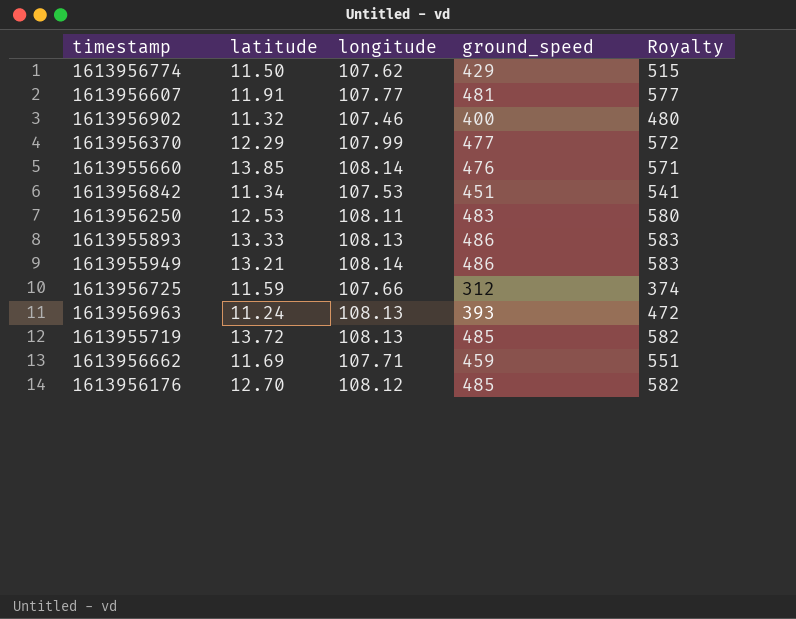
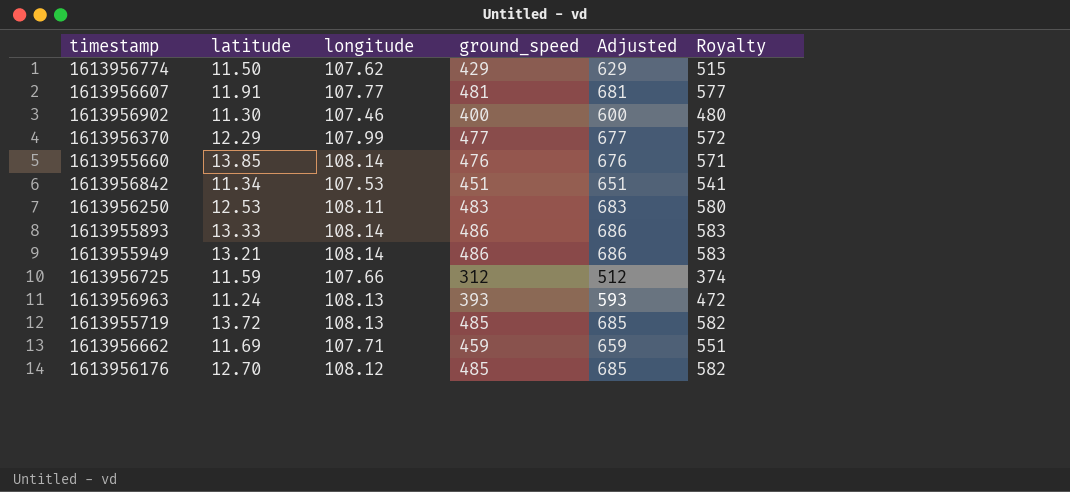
column Adjusted | formula: none -> [ground_speed] + 200
1613956902 | latitude: 11.32 -> 11.30
1613955893 | longitude: 108.13 -> 108.14

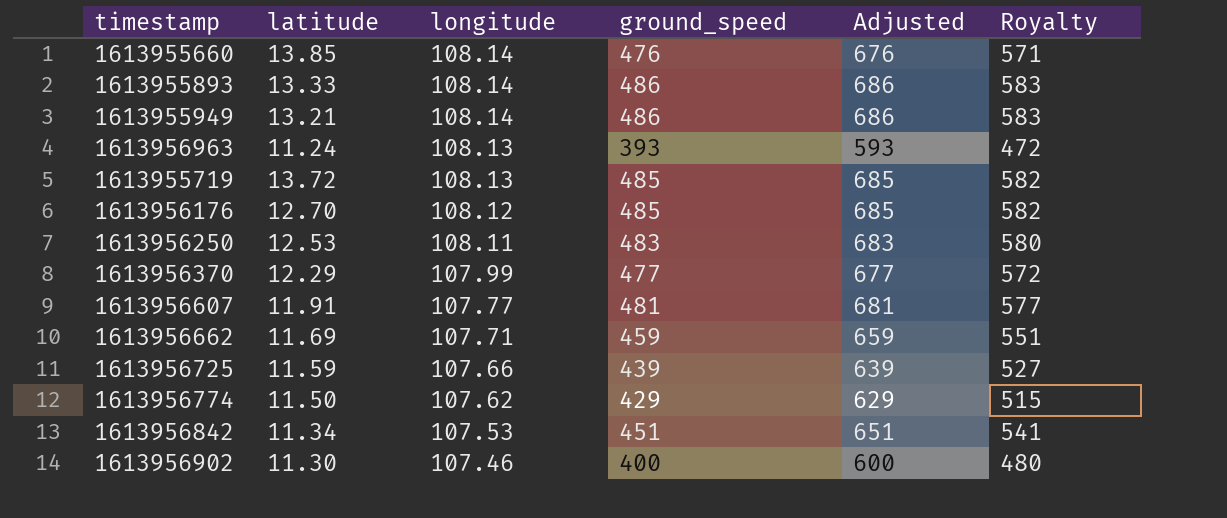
row order: none -> longitude descending
1613956725 | ground_speed: 312 -> 439
1613956725 | Adjusted: 512 -> 639
1613956725 | Royalty: 374 -> 527

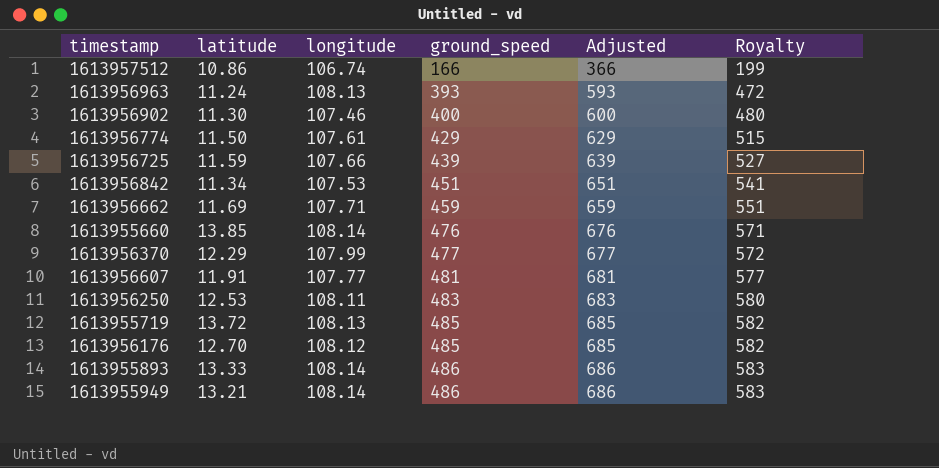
row order: longitude descending -> ground_speed ascending
row 1613957512: none -> 10.86 | 106.74 | 166 | 366 | 199
1613956774 | longitude: 107.62 -> 107.61

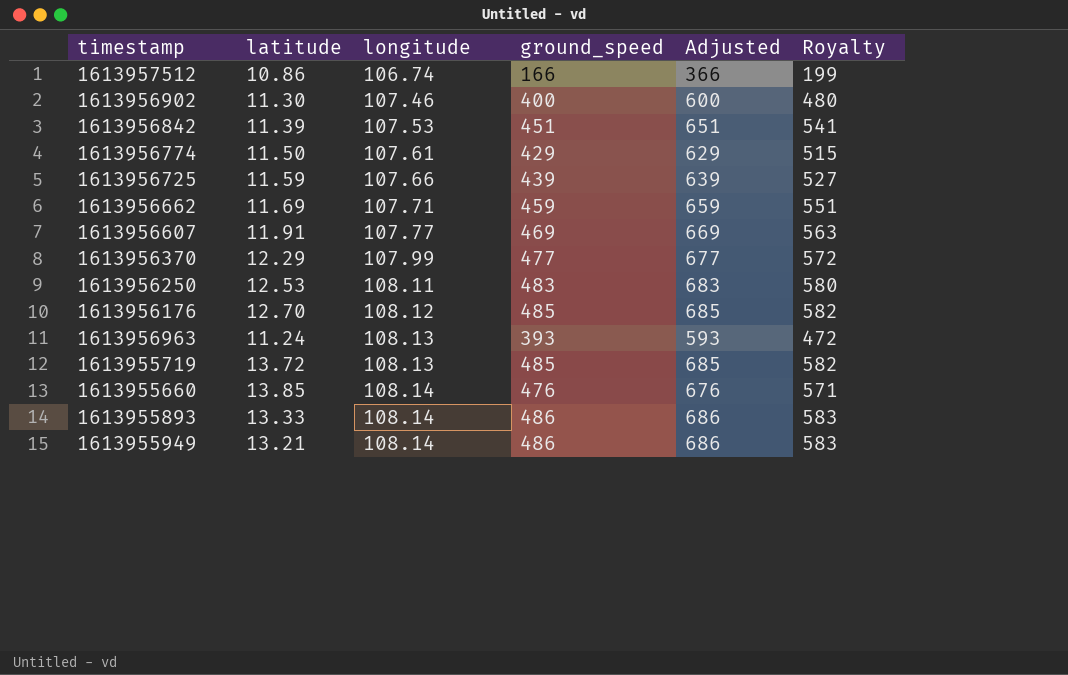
row order: ground_speed ascending -> longitude ascending
1613956842 | latitude: 11.34 -> 11.39
1613956607 | ground_speed: 481 -> 469
1613956607 | Adjusted: 681 -> 669
1613956607 | Royalty: 577 -> 563

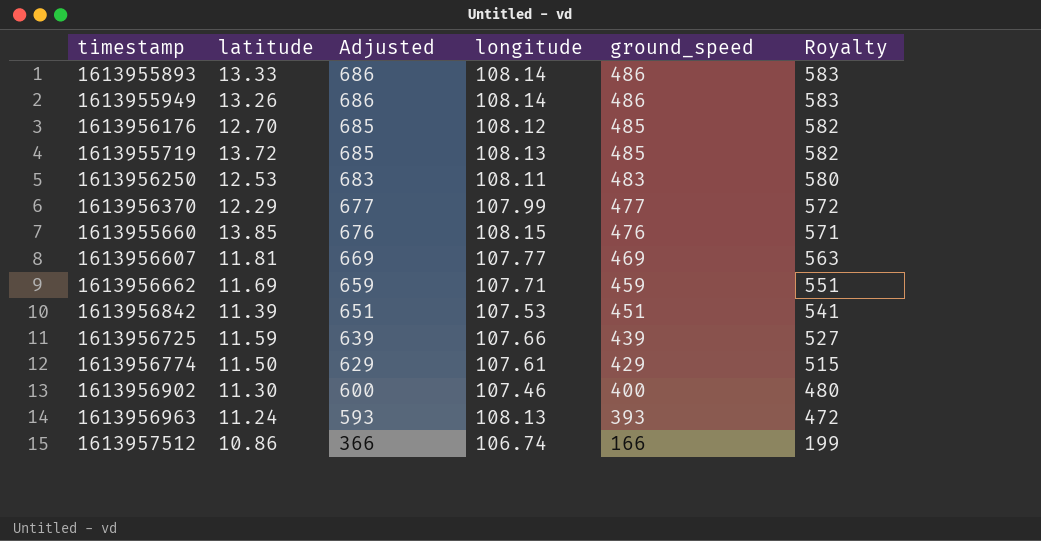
row order: longitude ascending -> Adjusted descending
column Adjusted | position: 5 -> 3
1613955949 | latitude: 13.21 -> 13.26
1613955660 | longitude: 108.14 -> 108.15
1613956607 | latitude: 11.91 -> 11.81

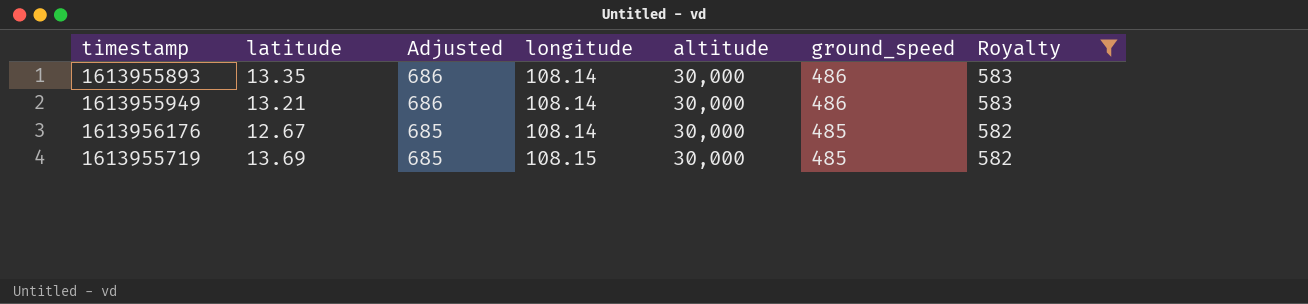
filter: none -> Royalty >= 582
column altitude | position: none -> 5
1613955893 | latitude: 13.33 -> 13.35
1613955949 | latitude: 13.26 -> 13.21
1613956176 | latitude: 12.70 -> 12.67
1613956176 | longitude: 108.12 -> 108.14
1613955719 | latitude: 13.72 -> 13.69
1613955719 | longitude: 108.13 -> 108.15

